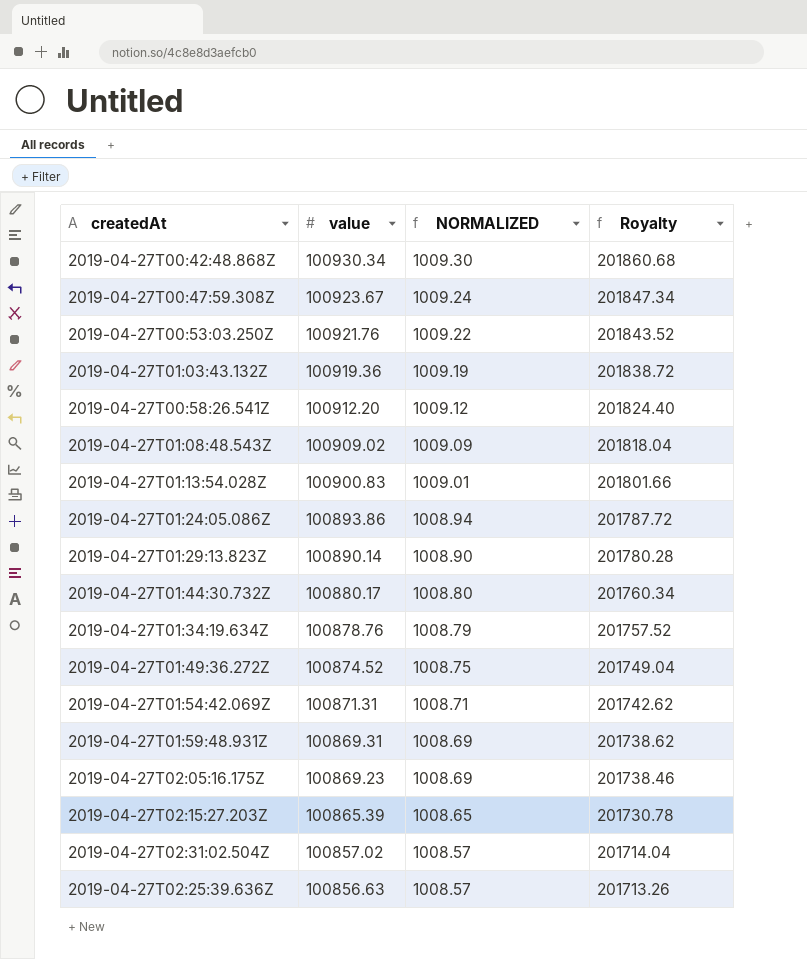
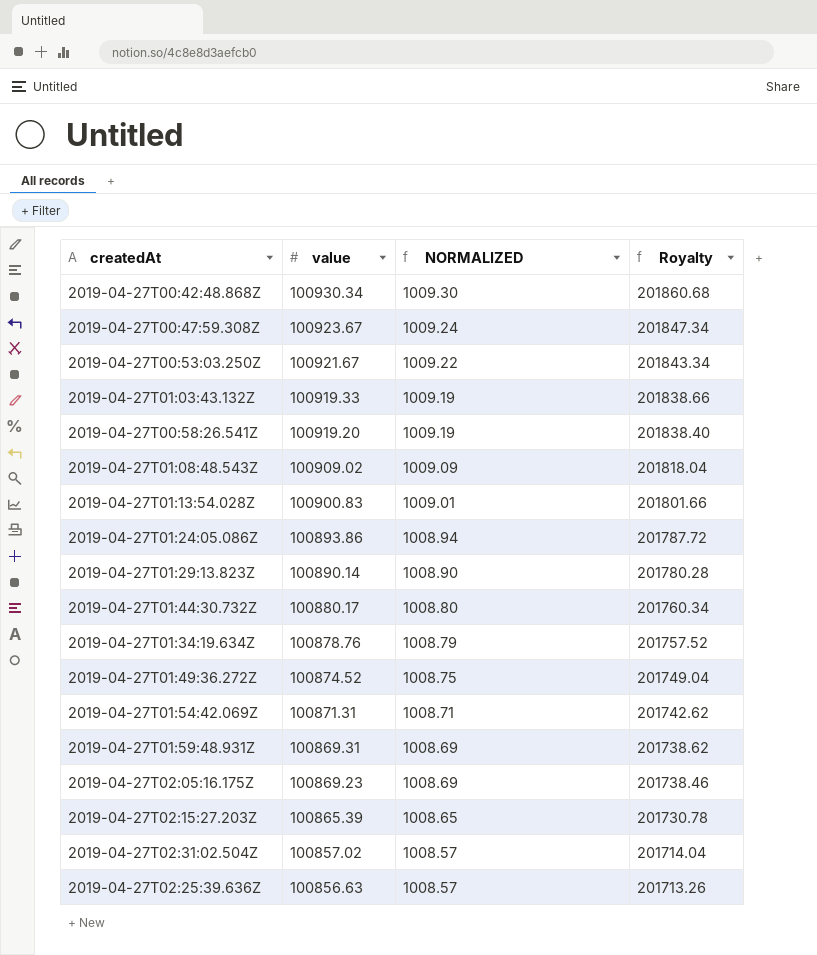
2019-04-27T00:53:03.250Z | value: 100921.76 -> 100921.67
2019-04-27T00:53:03.250Z | Royalty: 201843.52 -> 201843.34
2019-04-27T01:03:43.132Z | value: 100919.36 -> 100919.33
2019-04-27T01:03:43.132Z | Royalty: 201838.72 -> 201838.66
2019-04-27T00:58:26.541Z | value: 100912.20 -> 100919.20
2019-04-27T00:58:26.541Z | NORMALIZED: 1009.12 -> 1009.19
2019-04-27T00:58:26.541Z | Royalty: 201824.40 -> 201838.40

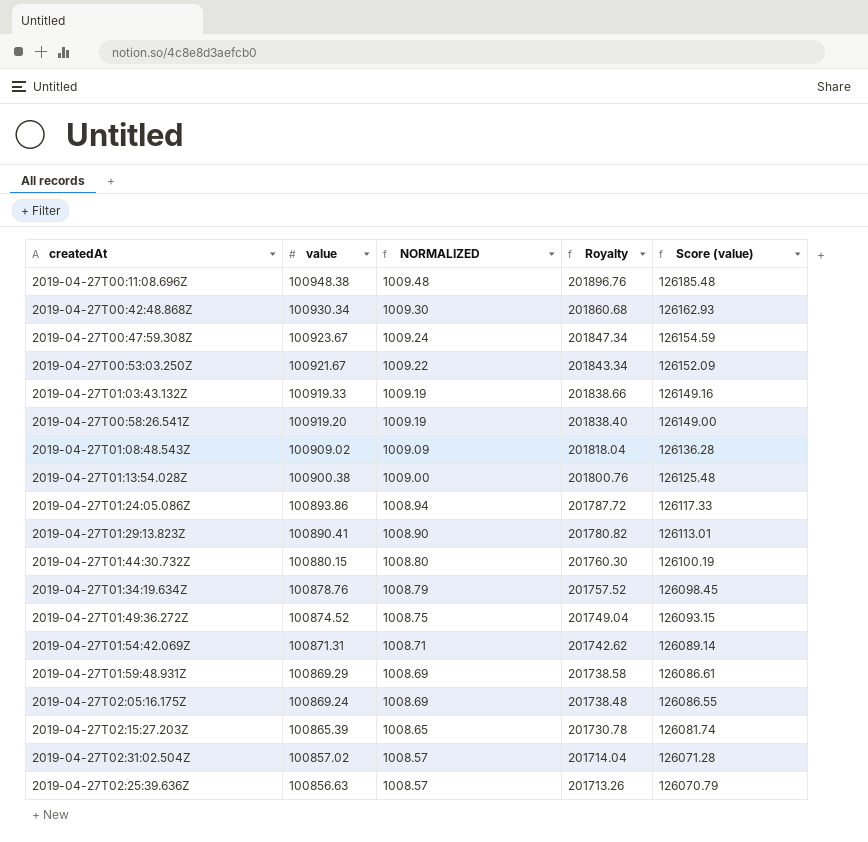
column Score (value) | formula: none -> [value] * 1.25
row 2019-04-27T00:11:08.696Z: none -> 100948.38 | 1009.48 | 201896.76 | 126185.48
2019-04-27T01:13:54.028Z | value: 100900.83 -> 100900.38
2019-04-27T01:13:54.028Z | NORMALIZED: 1009.01 -> 1009.00
2019-04-27T01:13:54.028Z | Royalty: 201801.66 -> 201800.76
2019-04-27T01:29:13.823Z | value: 100890.14 -> 100890.41
2019-04-27T01:29:13.823Z | Royalty: 201780.28 -> 201780.82
2019-04-27T01:44:30.732Z | value: 100880.17 -> 100880.15
2019-04-27T01:44:30.732Z | Royalty: 201760.34 -> 201760.30
2019-04-27T01:59:48.931Z | value: 100869.31 -> 100869.29
2019-04-27T01:59:48.931Z | Royalty: 201738.62 -> 201738.58
2019-04-27T02:05:16.175Z | value: 100869.23 -> 100869.24
2019-04-27T02:05:16.175Z | Royalty: 201738.46 -> 201738.48

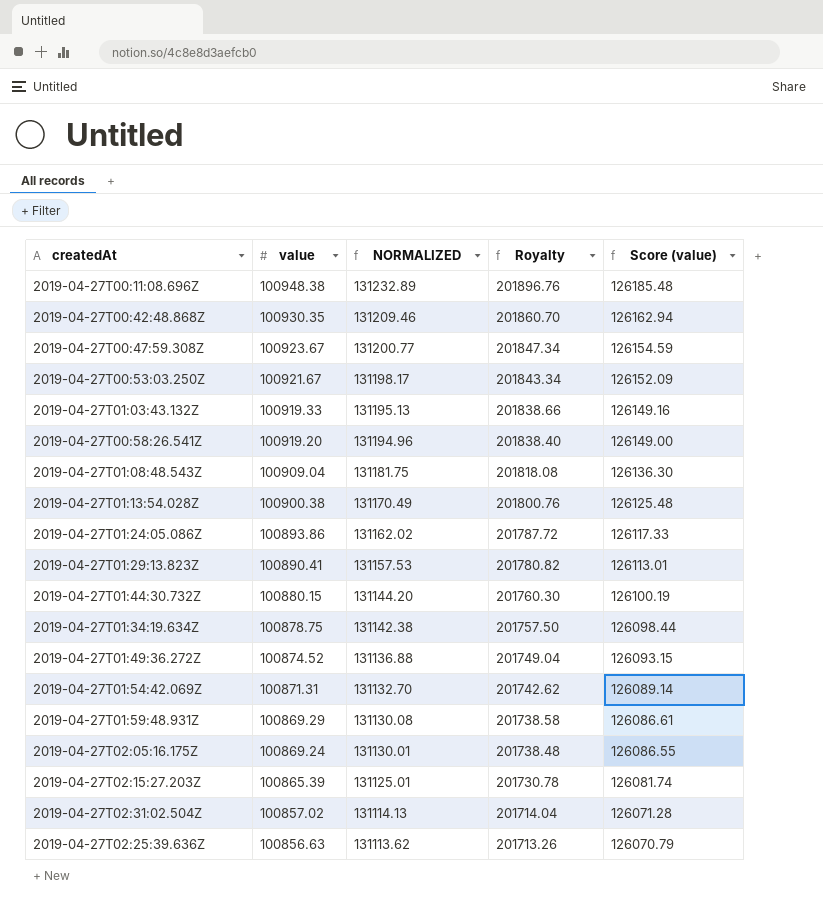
column NORMALIZED | formula: [value] * 0.01 -> [value] * 1.3
2019-04-27T00:42:48.868Z | value: 100930.34 -> 100930.35
2019-04-27T00:42:48.868Z | Royalty: 201860.68 -> 201860.70
2019-04-27T00:42:48.868Z | Score (value): 126162.93 -> 126162.94
2019-04-27T01:08:48.543Z | value: 100909.02 -> 100909.04
2019-04-27T01:08:48.543Z | Royalty: 201818.04 -> 201818.08
2019-04-27T01:08:48.543Z | Score (value): 126136.28 -> 126136.30
2019-04-27T01:34:19.634Z | value: 100878.76 -> 100878.75
2019-04-27T01:34:19.634Z | Royalty: 201757.52 -> 201757.50
2019-04-27T01:34:19.634Z | Score (value): 126098.45 -> 126098.44

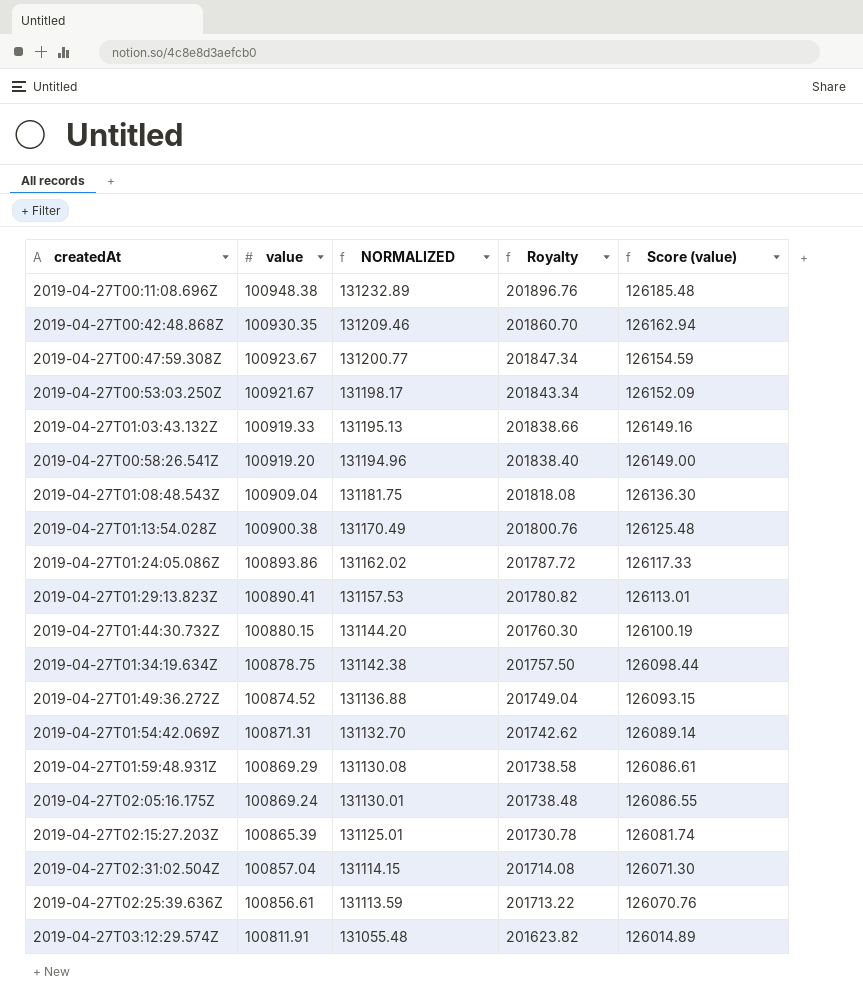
2019-04-27T02:31:02.504Z | value: 100857.02 -> 100857.04
2019-04-27T02:31:02.504Z | NORMALIZED: 131114.13 -> 131114.15
2019-04-27T02:31:02.504Z | Royalty: 201714.04 -> 201714.08
2019-04-27T02:31:02.504Z | Score (value): 126071.28 -> 126071.30
2019-04-27T02:25:39.636Z | value: 100856.63 -> 100856.61
2019-04-27T02:25:39.636Z | NORMALIZED: 131113.62 -> 131113.59
2019-04-27T02:25:39.636Z | Royalty: 201713.26 -> 201713.22
2019-04-27T02:25:39.636Z | Score (value): 126070.79 -> 126070.76
row 2019-04-27T03:12:29.574Z: none -> 100811.91 | 131055.48 | 201623.82 | 126014.89

